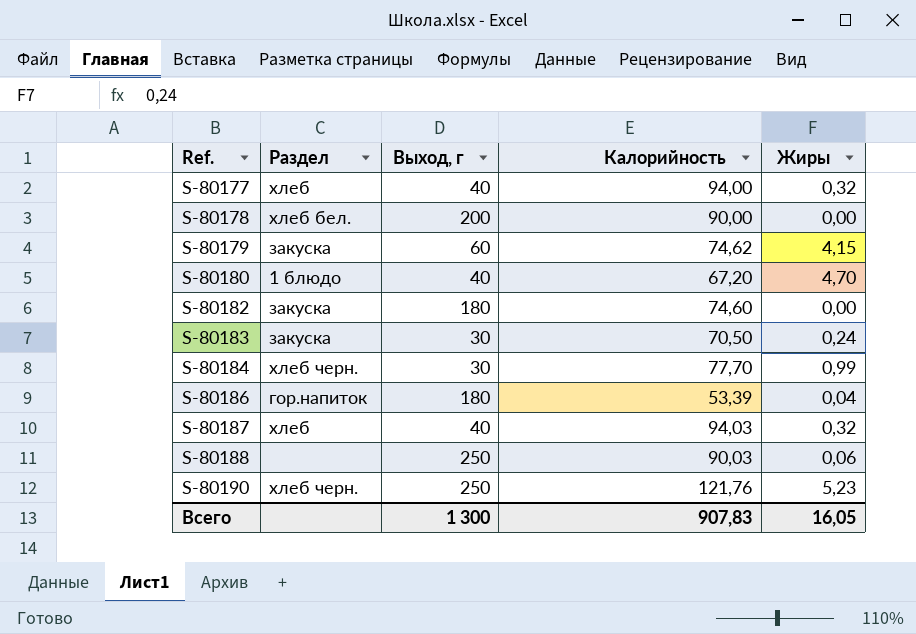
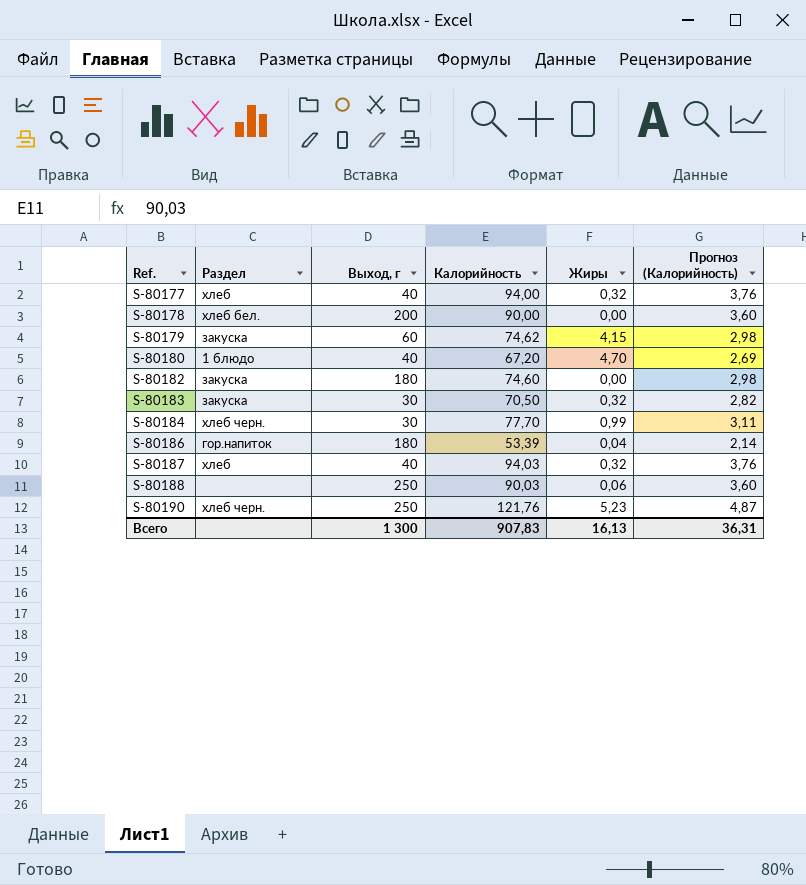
column Прогноз (Калорийность) | formula: none -> [Калорийность] * 0,04
S-80183 | Жиры: 0,24 -> 0,32
Всего | Жиры: 16,05 -> 16,13

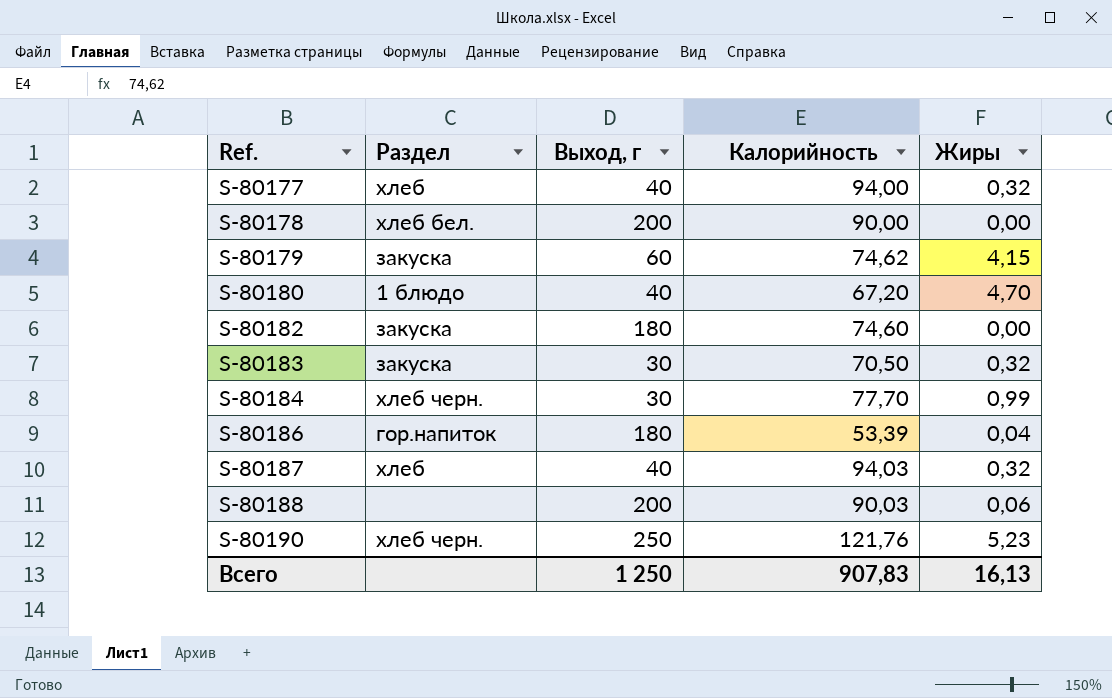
column Прогноз (Калорийность) | formula: [Калорийность] * 0,04 -> none
S-80188 | Выход, г: 250 -> 200
Всего | Выход, г: 1 300 -> 1 250

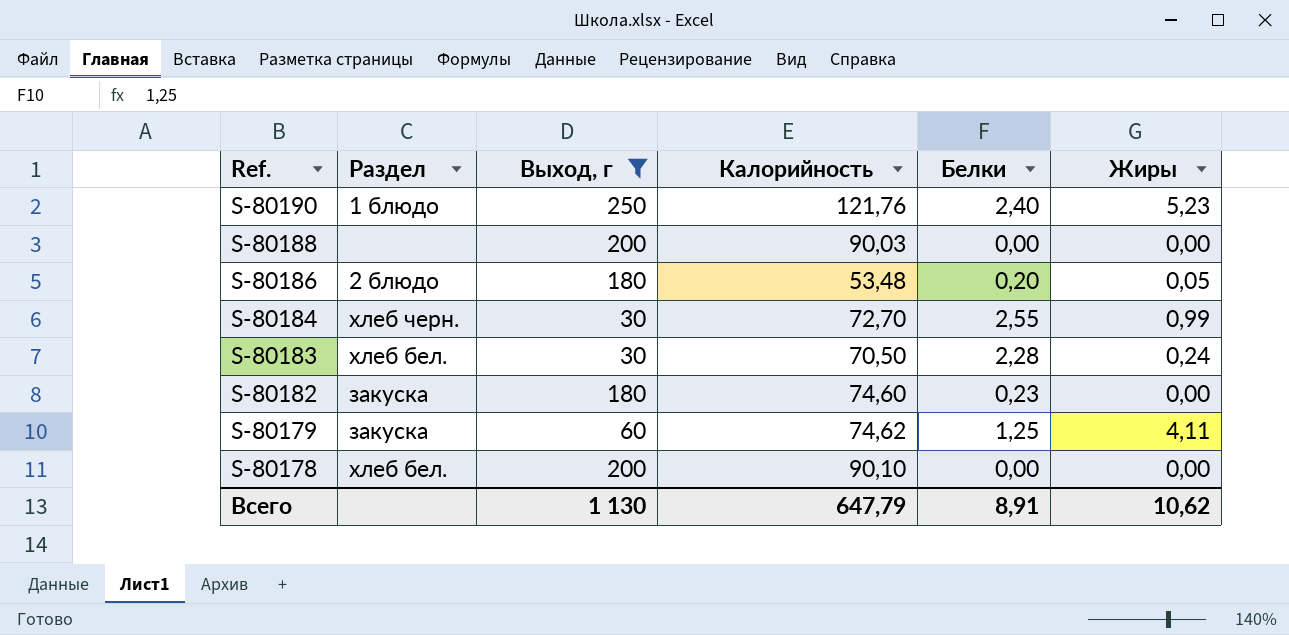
filter: none -> Выход, г != 40
row order: Ref. ascending -> Ref. descending
column Белки | position: none -> 5
S-80190 | Раздел: хлеб черн. -> 1 блюдо
S-80188 | Жиры: 0,06 -> 0,00
S-80186 | Раздел: гор.напиток -> 2 блюдо
S-80186 | Калорийность: 53,39 -> 53,48
S-80186 | Жиры: 0,04 -> 0,05
S-80184 | Калорийность: 77,70 -> 72,70
S-80183 | Раздел: закуска -> хлеб бел.
S-80183 | Жиры: 0,32 -> 0,24
S-80179 | Жиры: 4,15 -> 4,11
S-80178 | Калорийность: 90,00 -> 90,10
Всего | Выход, г: 1 250 -> 1 130
Всего | Калорийность: 907,83 -> 647,79
Всего | Жиры: 16,13 -> 10,62

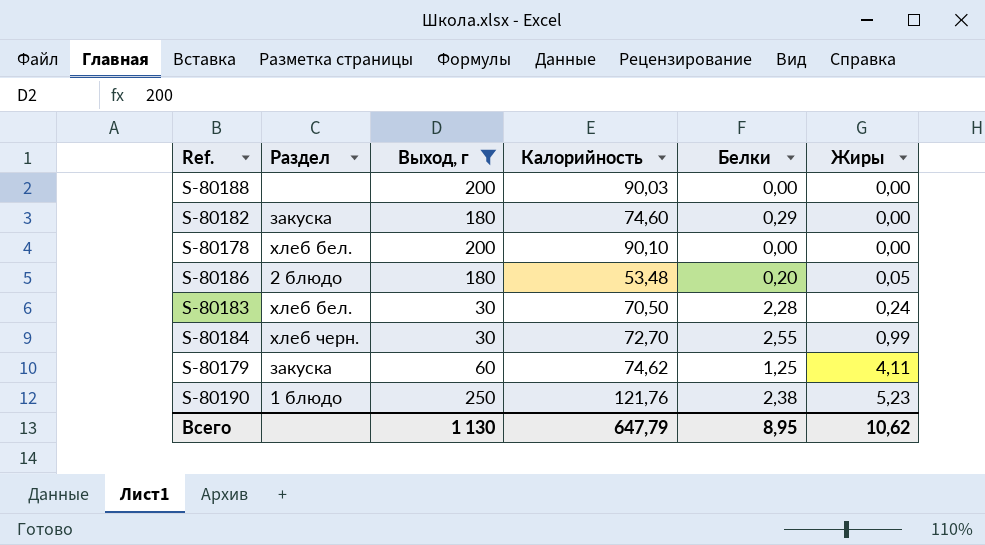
row order: Ref. descending -> Жиры ascending
S-80182 | Белки: 0,23 -> 0,29
S-80190 | Белки: 2,40 -> 2,38
Всего | Белки: 8,91 -> 8,95

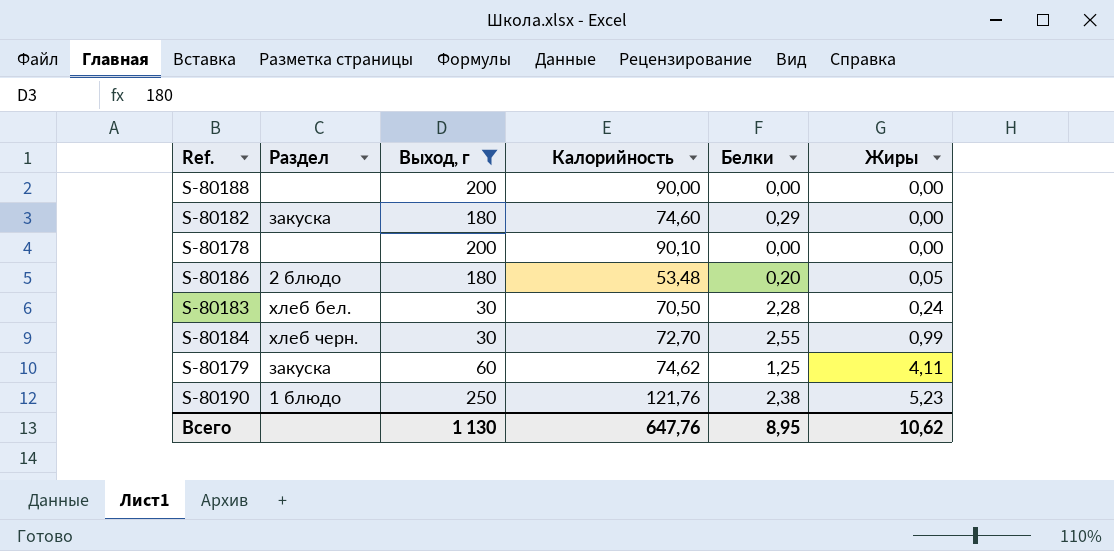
S-80188 | Калорийность: 90,03 -> 90,00
S-80178 | Раздел: хлеб бел. -> none
Всего | Калорийность: 647,79 -> 647,76

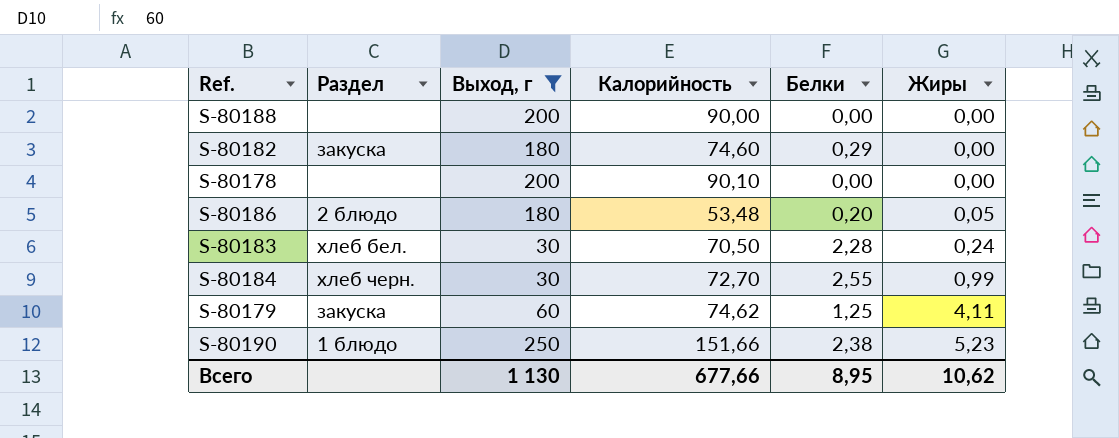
S-80190 | Калорийность: 121,76 -> 151,66
Всего | Калорийность: 647,76 -> 677,66

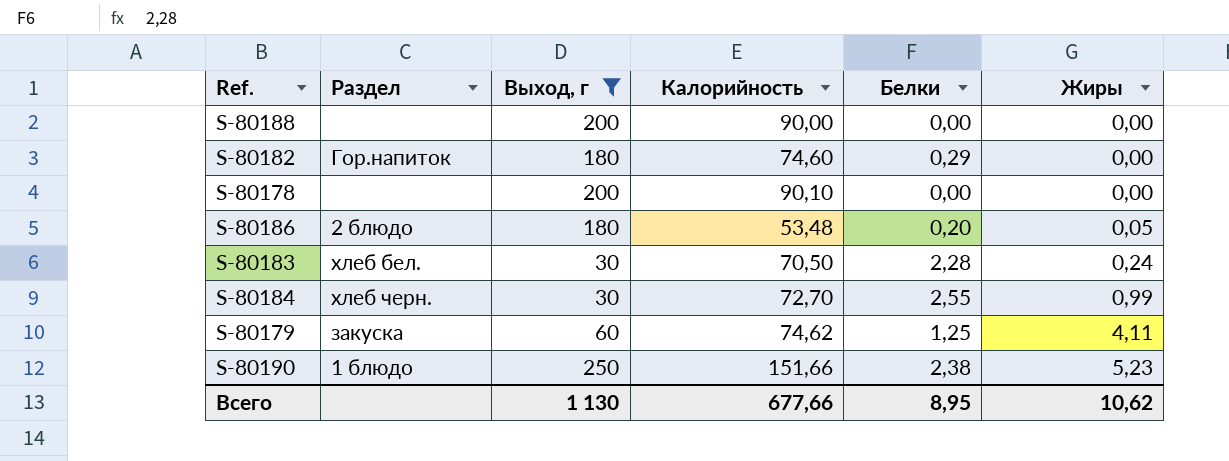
S-80182 | Раздел: закуска -> Гор.напиток

